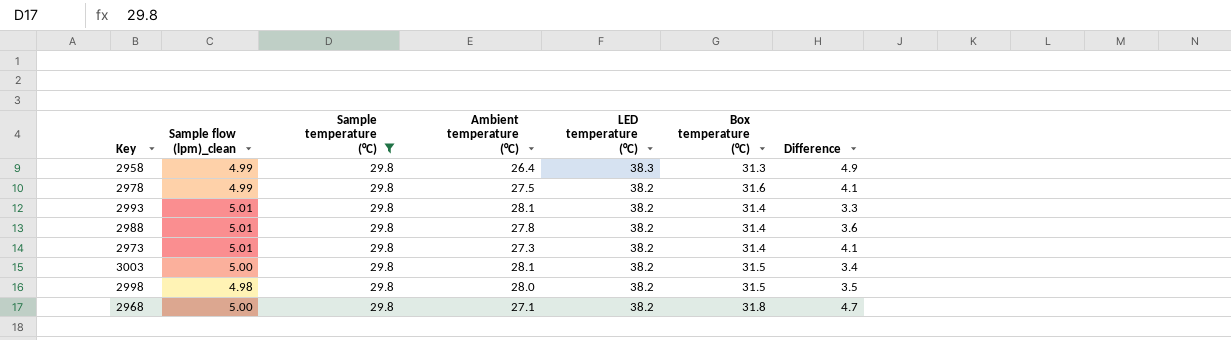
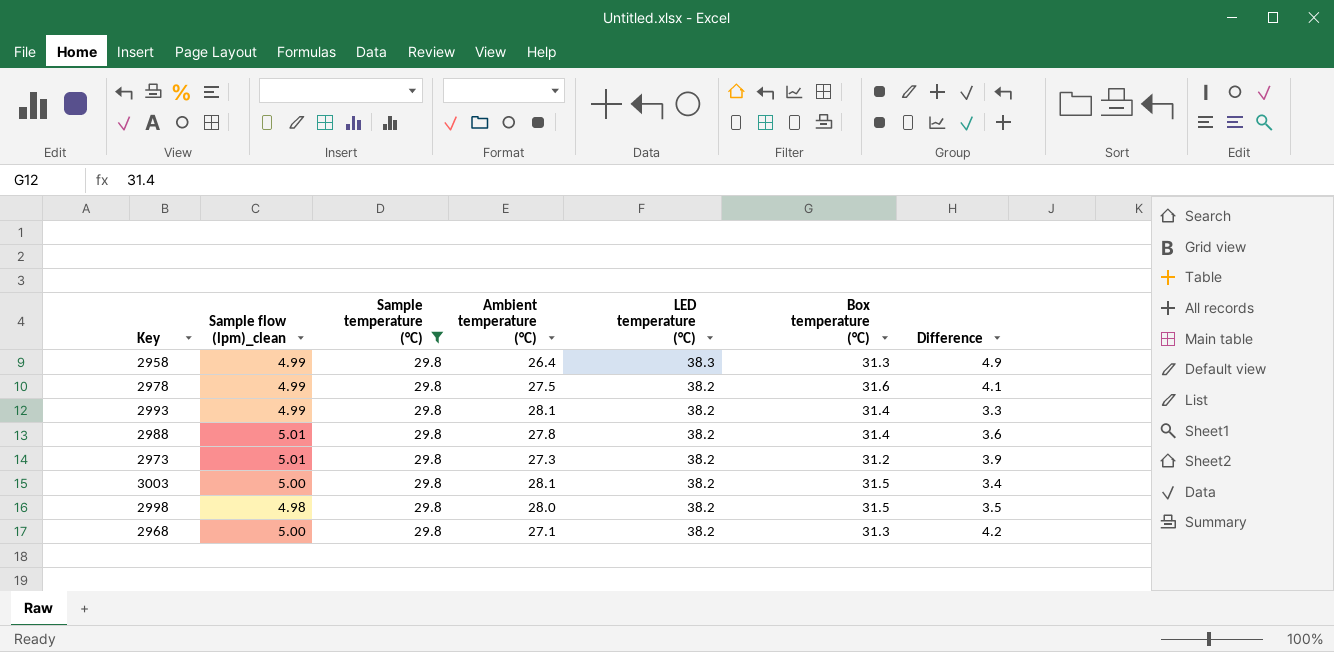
2993 | Sample flow (lpm)_clean: 5.01 -> 4.99
2973 | Box temperature (°C): 31.4 -> 31.2
2973 | Difference: 4.1 -> 3.9
2968 | Box temperature (°C): 31.8 -> 31.3
2968 | Difference: 4.7 -> 4.2

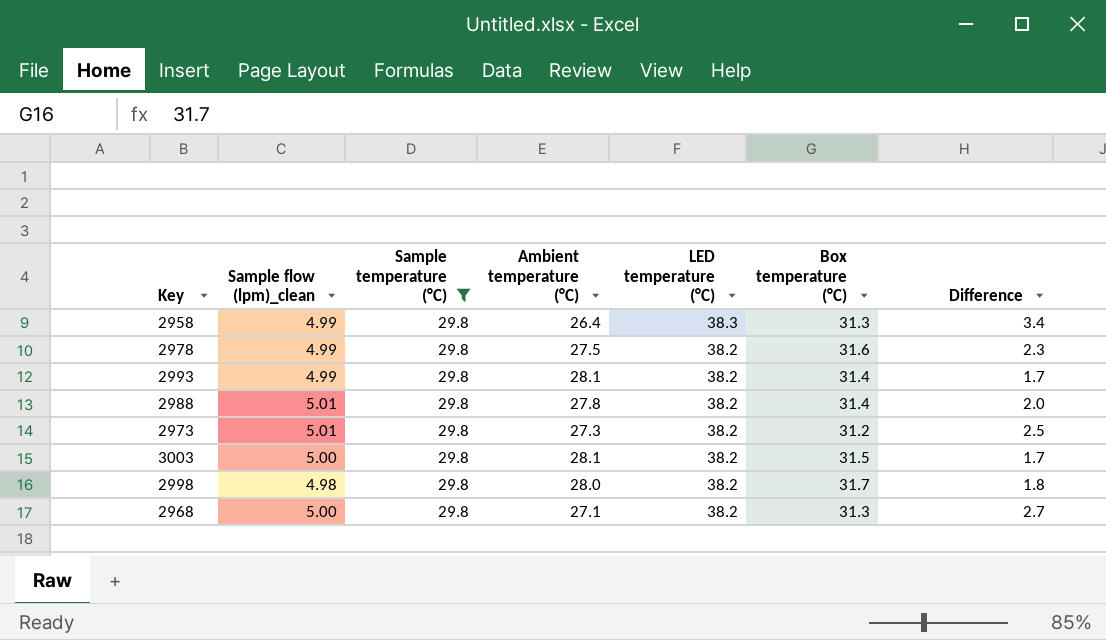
column Difference | formula: [Box temperature (°C)] - [Ambient temperature (°C)] -> [Sample temperature (°C)] - [Ambient temperature (°C)]
2998 | Box temperature (°C): 31.5 -> 31.7

